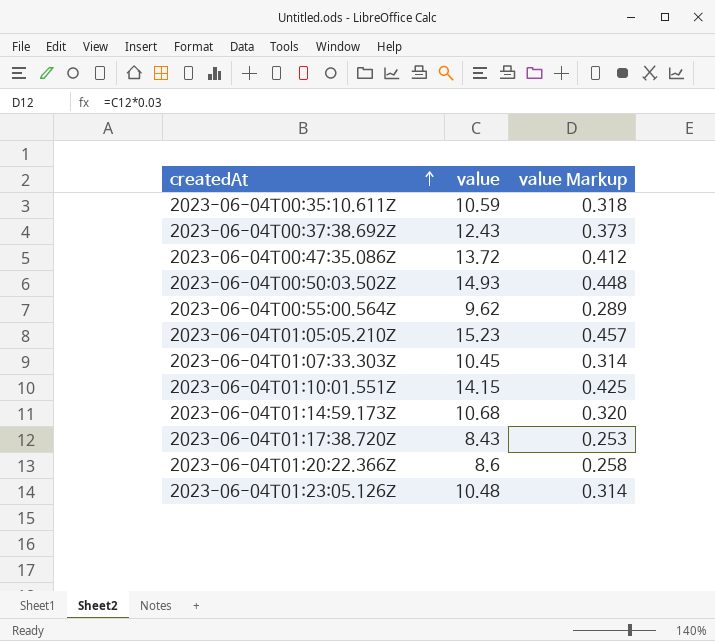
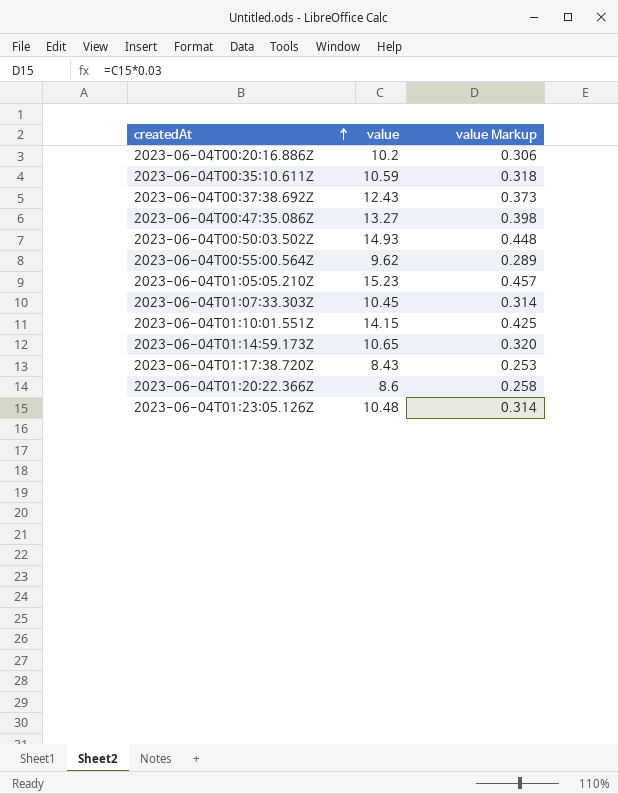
row 2023-06-04T00:20:16.886Z: none -> 10.2 | 0.306
2023-06-04T00:47:35.086Z | value: 13.72 -> 13.27
2023-06-04T00:47:35.086Z | value Markup: 0.412 -> 0.398
2023-06-04T01:14:59.173Z | value: 10.68 -> 10.65

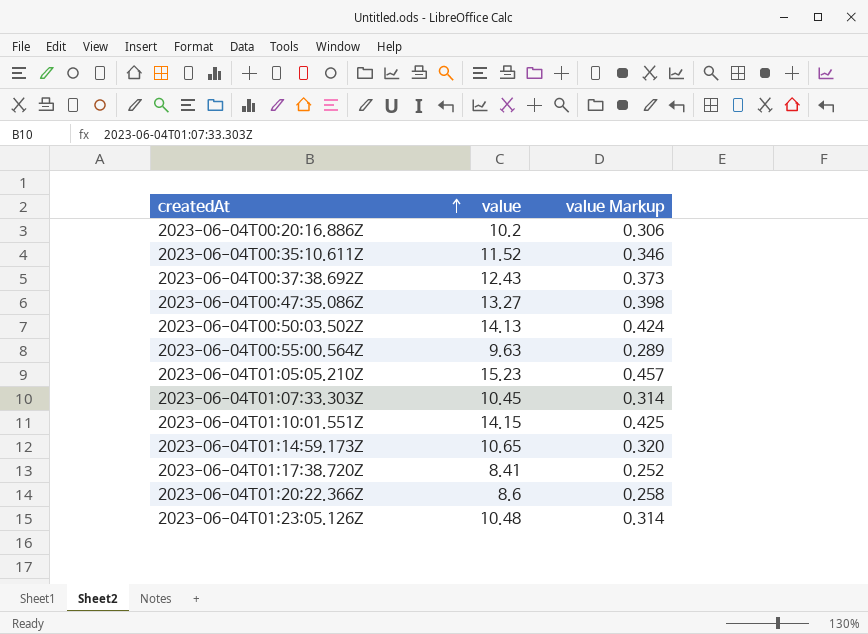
2023-06-04T00:35:10.611Z | value: 10.59 -> 11.52
2023-06-04T00:35:10.611Z | value Markup: 0.318 -> 0.346
2023-06-04T00:50:03.502Z | value: 14.93 -> 14.13
2023-06-04T00:50:03.502Z | value Markup: 0.448 -> 0.424
2023-06-04T00:55:00.564Z | value: 9.62 -> 9.63
2023-06-04T01:17:38.720Z | value: 8.43 -> 8.41
2023-06-04T01:17:38.720Z | value Markup: 0.253 -> 0.252

